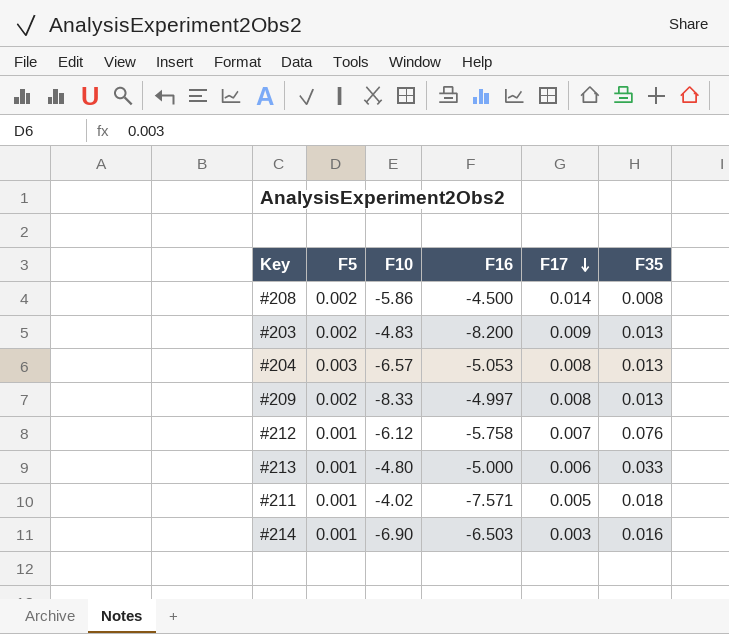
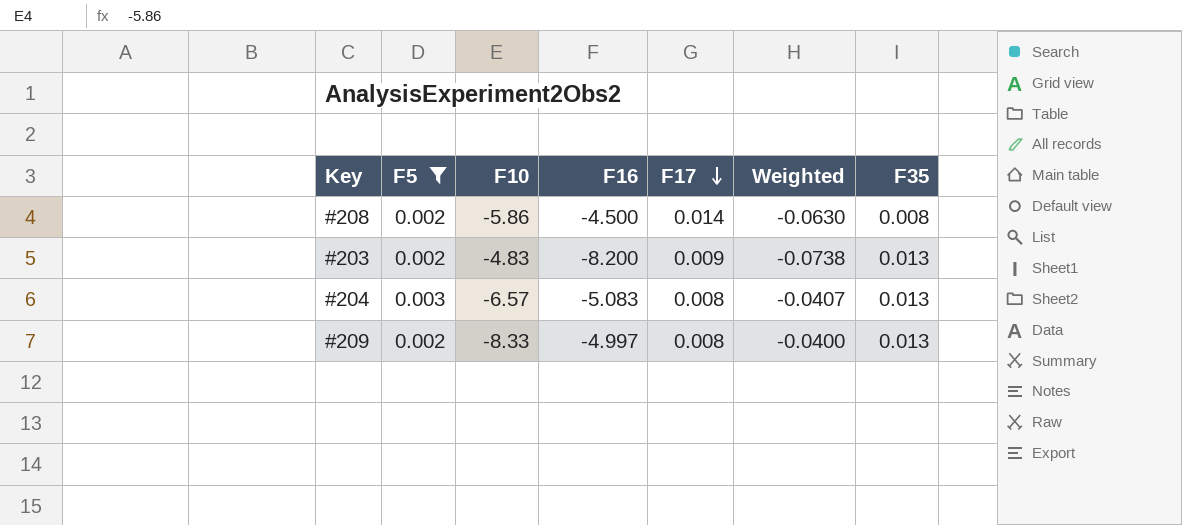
filter: none -> F5 != 0.001
column Weighted | formula: none -> [F16] * [F17]
#204 | F16: -5.053 -> -5.083

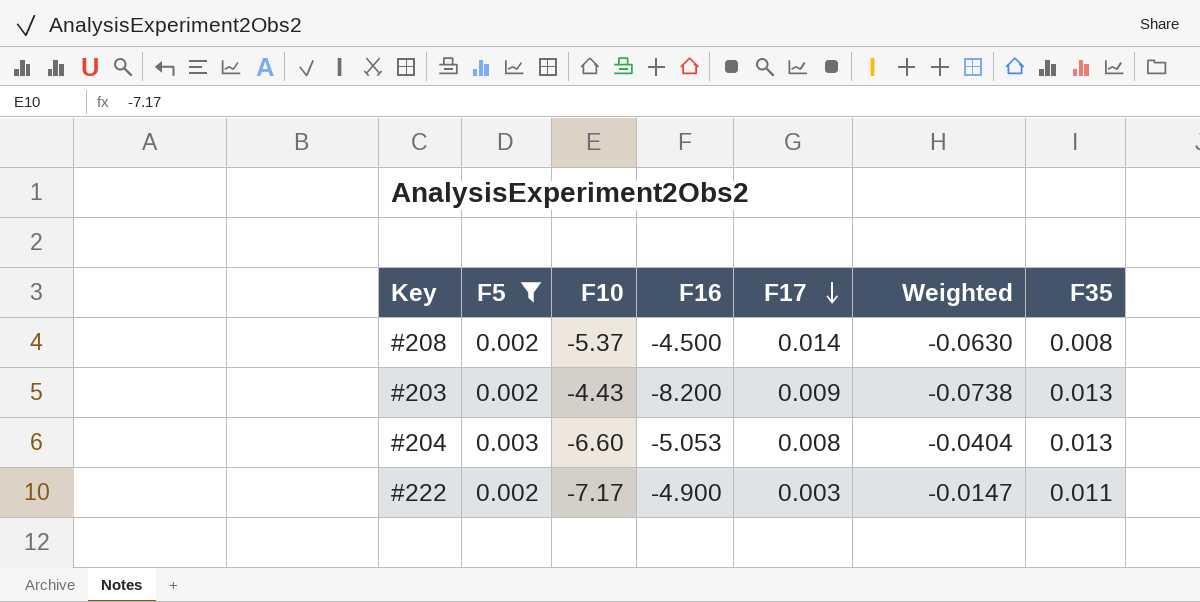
row #209: 0.002 | -8.33 | -4.997 | 0.008 | -0.0400 | 0.013 -> none
#208 | F10: -5.86 -> -5.37
#203 | F10: -4.83 -> -4.43
#204 | F10: -6.57 -> -6.60
#204 | F16: -5.083 -> -5.053
#204 | Weighted: -0.0407 -> -0.0404
row #222: none -> 0.002 | -7.17 | -4.900 | 0.003 | -0.0147 | 0.011

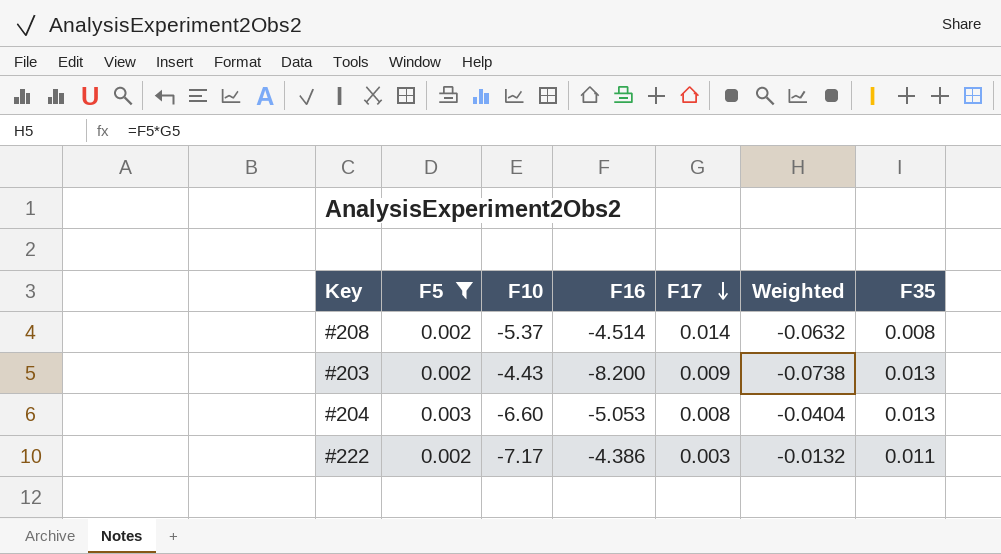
#208 | F16: -4.500 -> -4.514
#208 | Weighted: -0.0630 -> -0.0632
#222 | F16: -4.900 -> -4.386
#222 | Weighted: -0.0147 -> -0.0132

